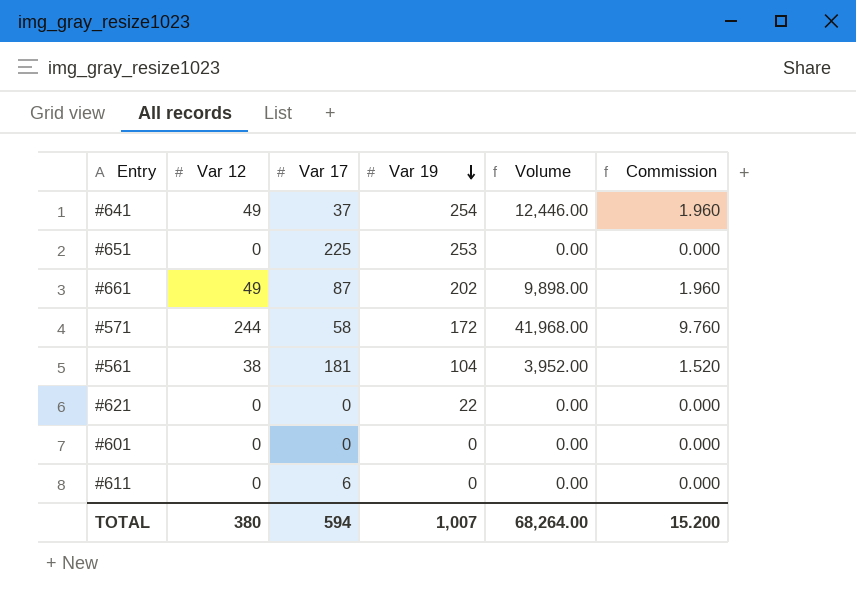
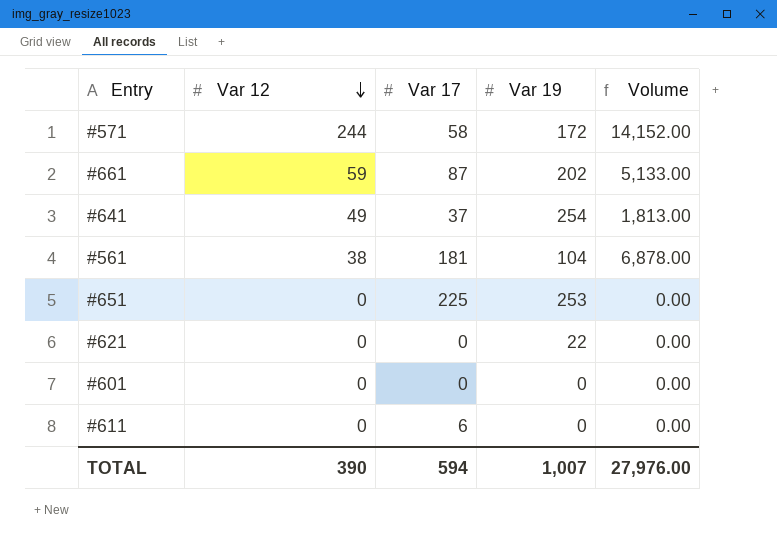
row order: Var 19 descending -> Var 12 descending
column Commission | formula: [Var 12] * 0.04 -> none
column Volume | formula: [Var 12] * [Var 19] -> [Var 12] * [Var 17]
#661 | Var 12: 49 -> 59
TOTAL | Var 12: 380 -> 390
TOTAL | Volume: 68,264.00 -> 27,976.00

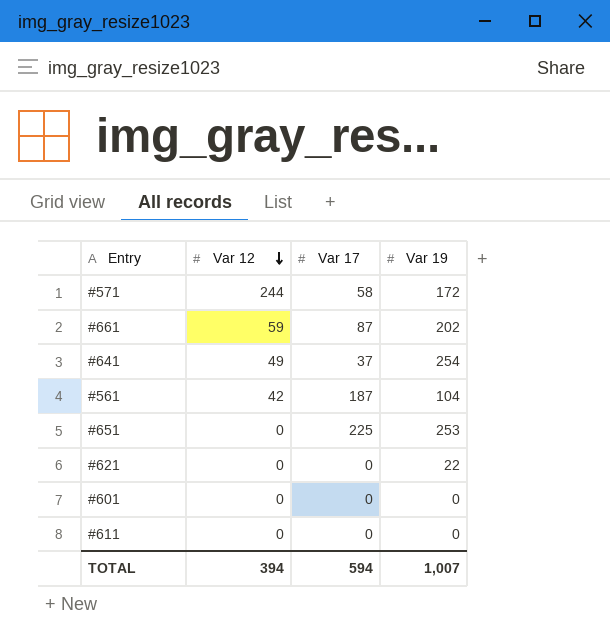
column Volume | formula: [Var 12] * [Var 17] -> none
#561 | Var 12: 38 -> 42
#561 | Var 17: 181 -> 187
#611 | Var 17: 6 -> 0
TOTAL | Var 12: 390 -> 394

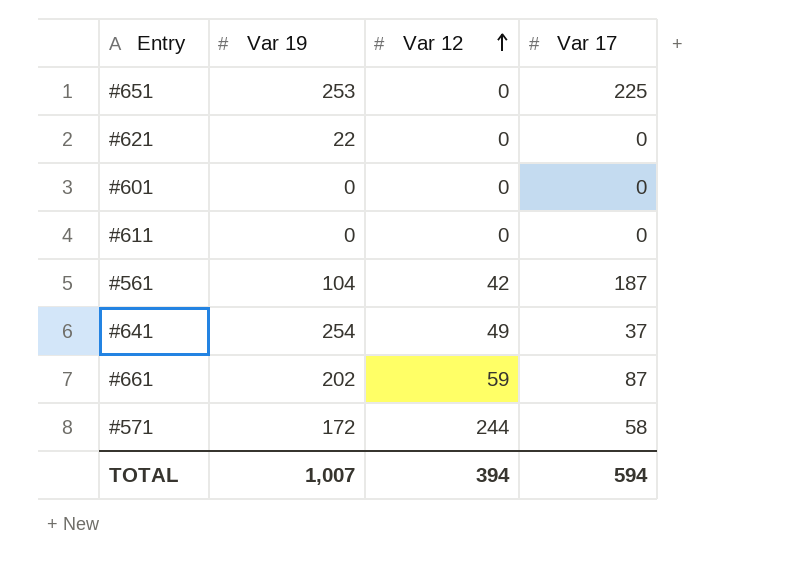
row order: Var 12 descending -> Var 12 ascending
column Var 19 | position: 4 -> 2

